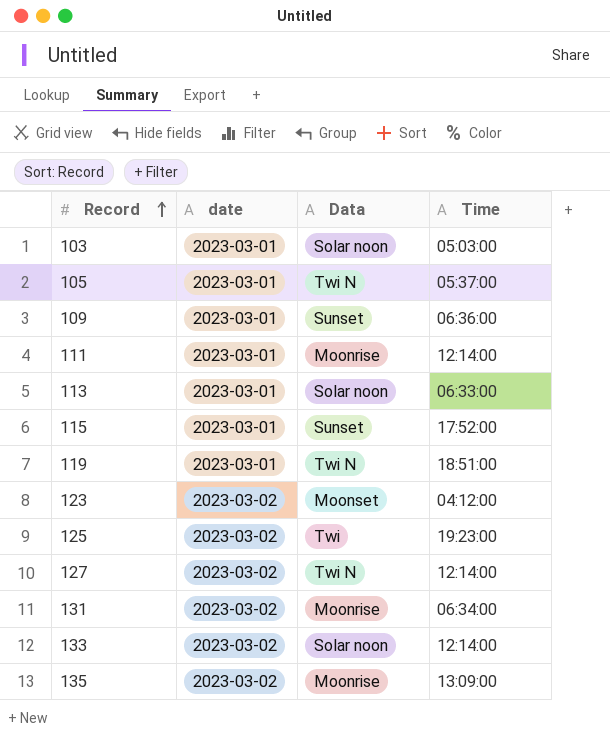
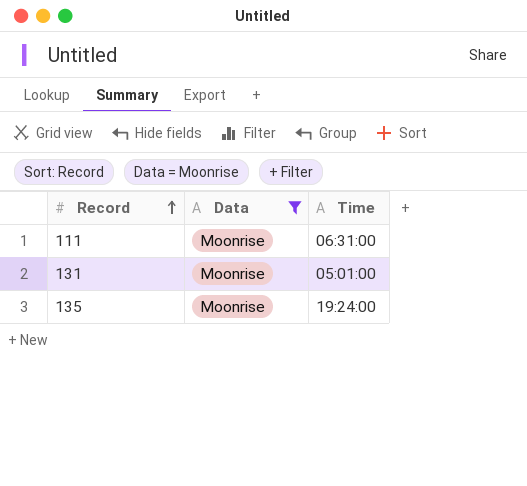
filter: none -> Data = Moonrise
column date | position: 2 -> none
111 | Time: 12:14:00 -> 06:31:00
131 | Time: 06:34:00 -> 05:01:00
135 | Time: 13:09:00 -> 19:24:00

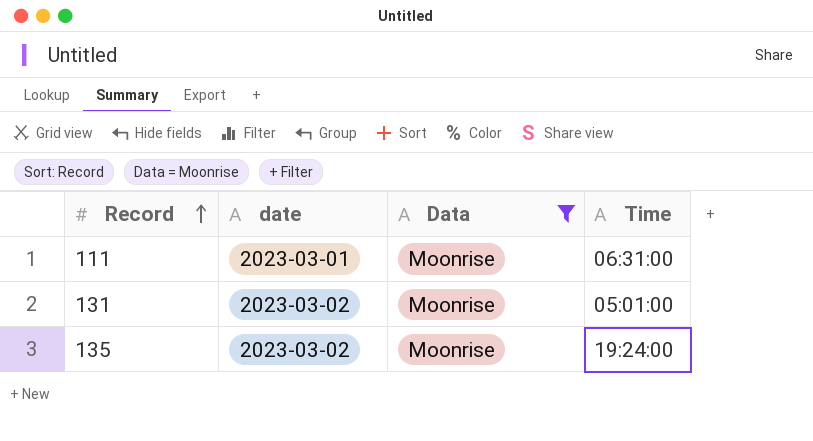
column date | position: none -> 2

